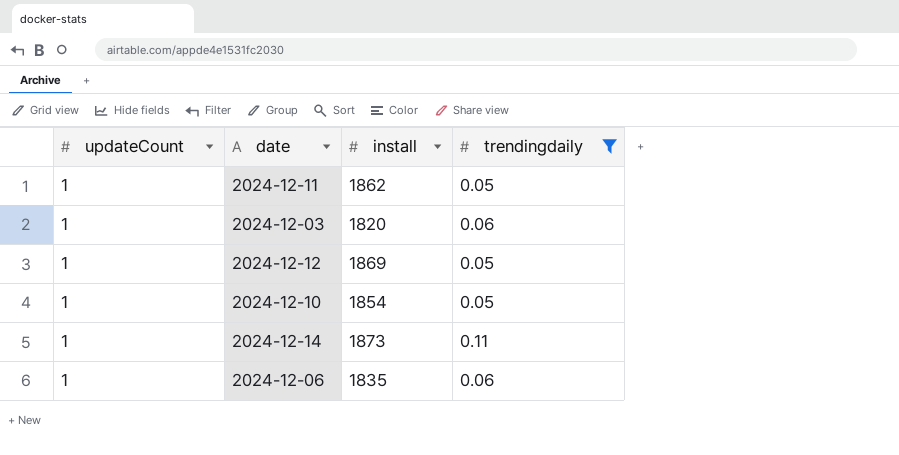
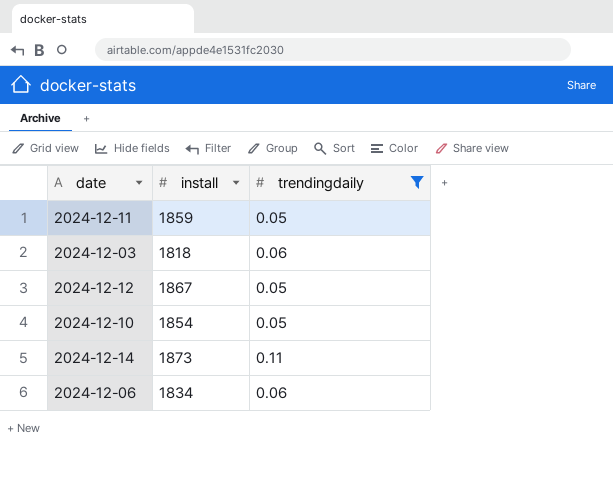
column updateCount | position: 1 -> none
2024-12-11 | install: 1862 -> 1859
2024-12-03 | install: 1820 -> 1818
2024-12-12 | install: 1869 -> 1867
2024-12-06 | install: 1835 -> 1834

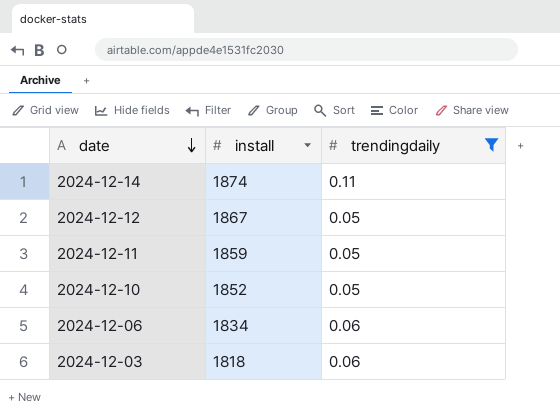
row order: none -> date descending
2024-12-14 | install: 1873 -> 1874
2024-12-10 | install: 1854 -> 1852

